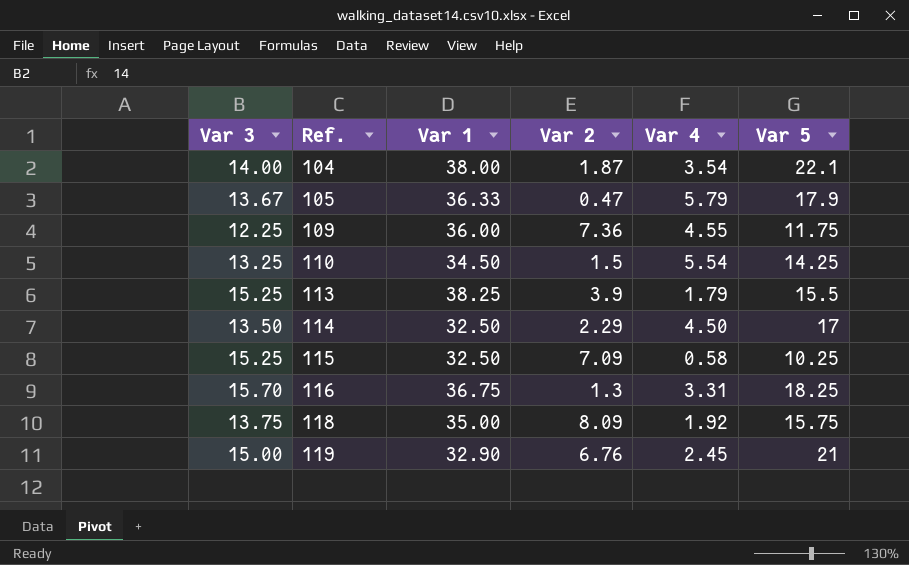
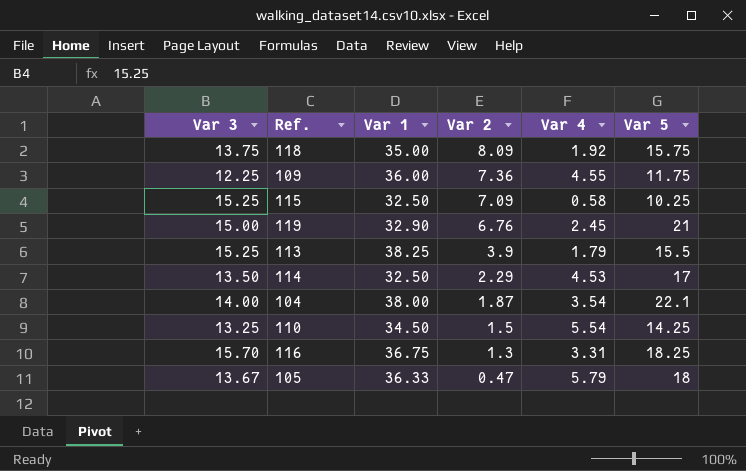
row order: Ref. ascending -> Var 2 descending
114 | Var 4: 4.50 -> 4.53
105 | Var 5: 17.9 -> 18

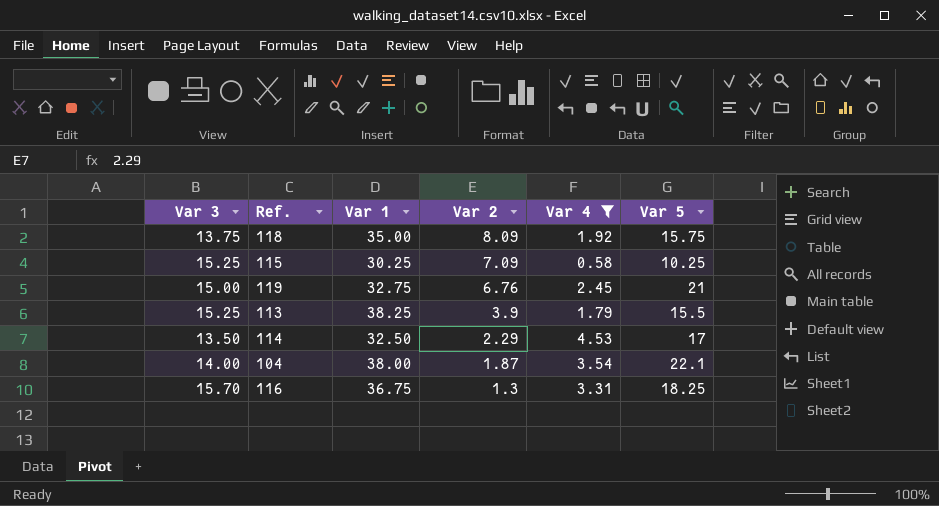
filter: none -> Var 4 <= 4.53
115 | Var 1: 32.50 -> 30.25
119 | Var 1: 32.90 -> 32.75

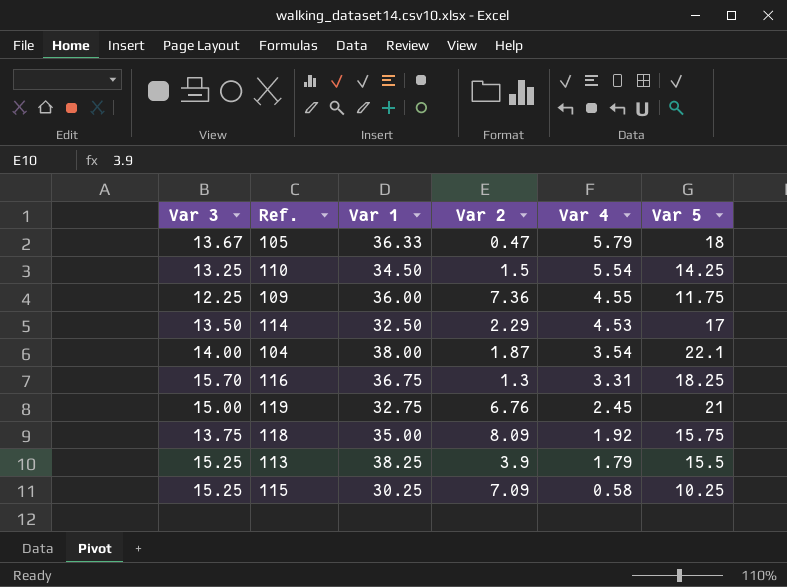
filter: Var 4 <= 4.53 -> none
row order: Var 2 descending -> Var 4 descending

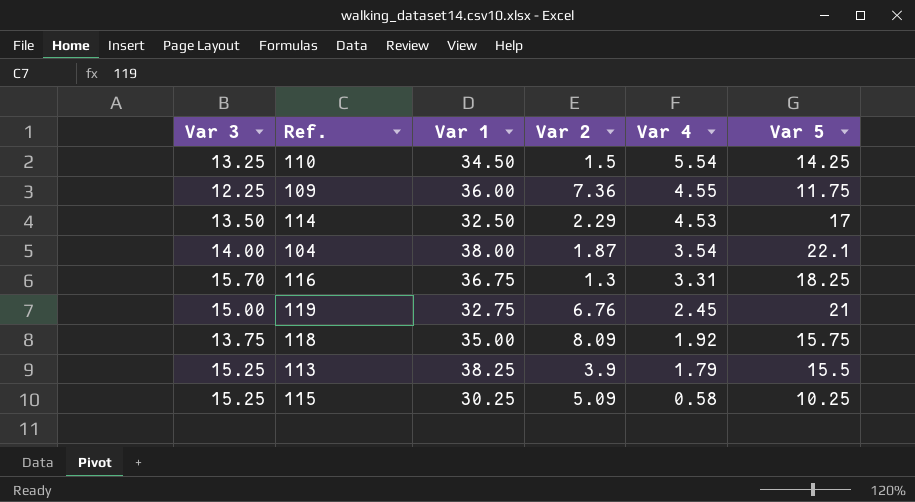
row 105: 13.67 | 36.33 | 0.47 | 5.79 | 18 -> none
115 | Var 2: 7.09 -> 5.09

